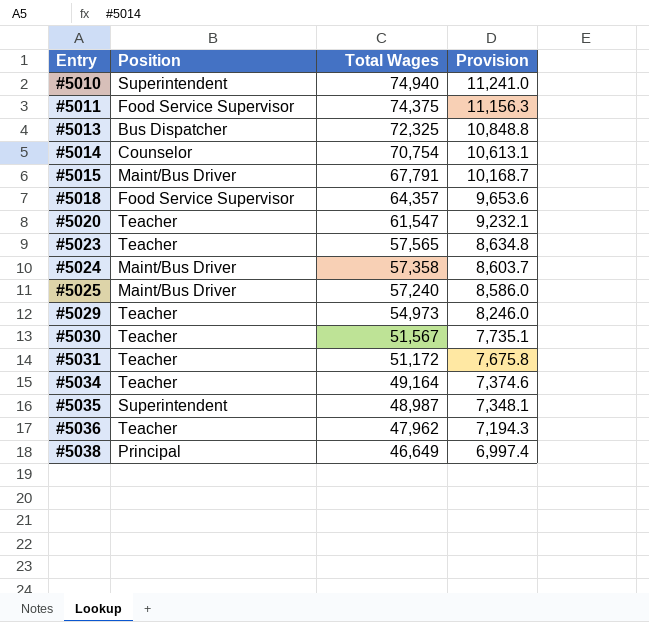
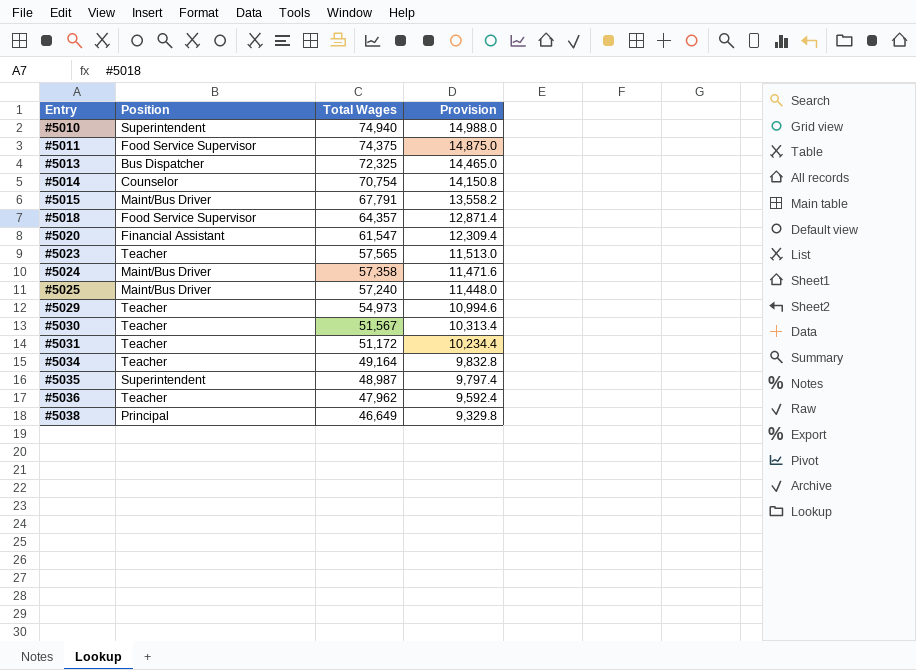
column Provision | formula: [Total Wages] * 0.15 -> [Total Wages] * 0.2
#5020 | Position: Teacher -> Financial Assistant

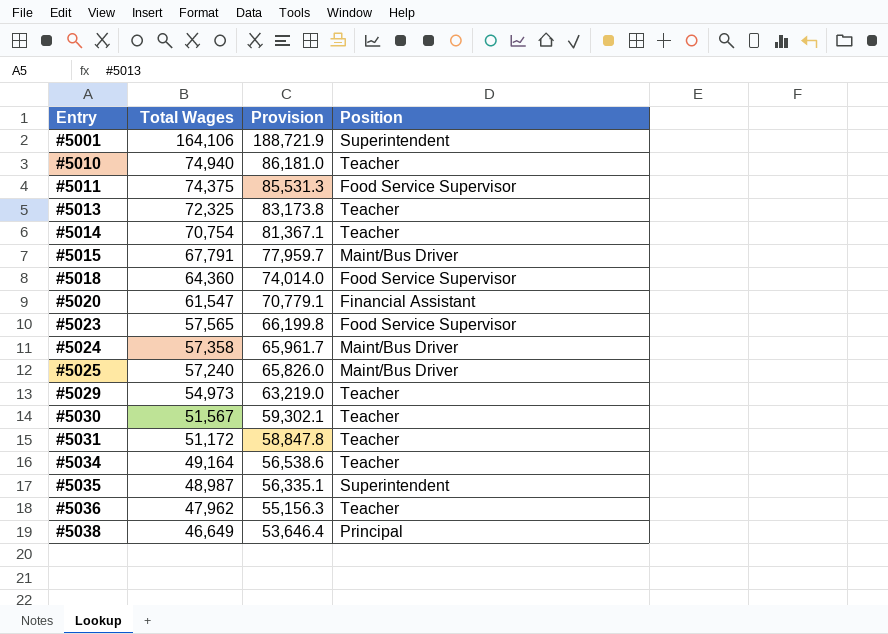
column Provision | formula: [Total Wages] * 0.2 -> [Total Wages] * 1.15
column Position | position: 2 -> 4
row #5001: none -> 164,106 | 188,721.9 | Superintendent
#5010 | Position: Superintendent -> Teacher
#5013 | Position: Bus Dispatcher -> Teacher
#5014 | Position: Counselor -> Teacher
#5018 | Total Wages: 64,357 -> 64,360
#5023 | Position: Teacher -> Food Service Supervisor

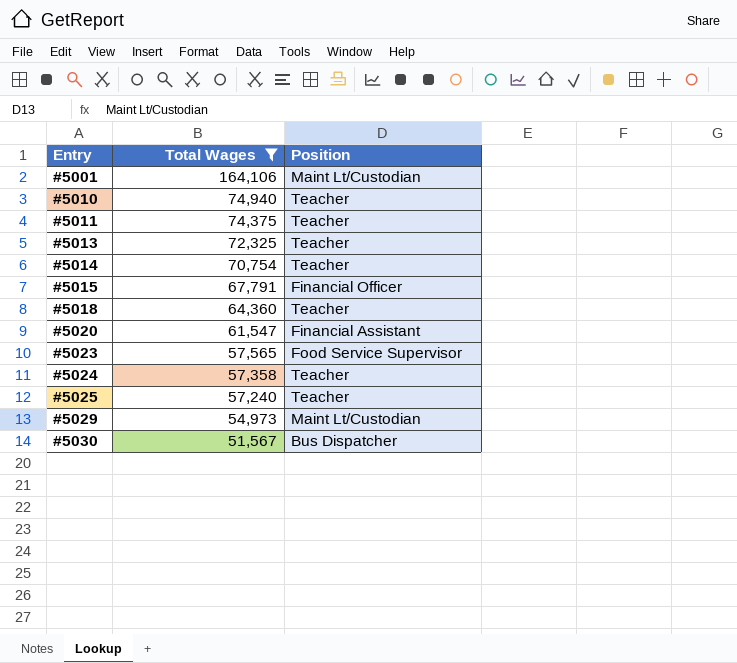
filter: none -> Total Wages >= 51,567
column Provision | formula: [Total Wages] * 1.15 -> none
#5001 | Position: Superintendent -> Maint Lt/Custodian
#5011 | Position: Food Service Supervisor -> Teacher
#5015 | Position: Maint/Bus Driver -> Financial Officer
#5018 | Position: Food Service Supervisor -> Teacher
#5024 | Position: Maint/Bus Driver -> Teacher
#5025 | Position: Maint/Bus Driver -> Teacher
#5029 | Position: Teacher -> Maint Lt/Custodian
#5030 | Position: Teacher -> Bus Dispatcher

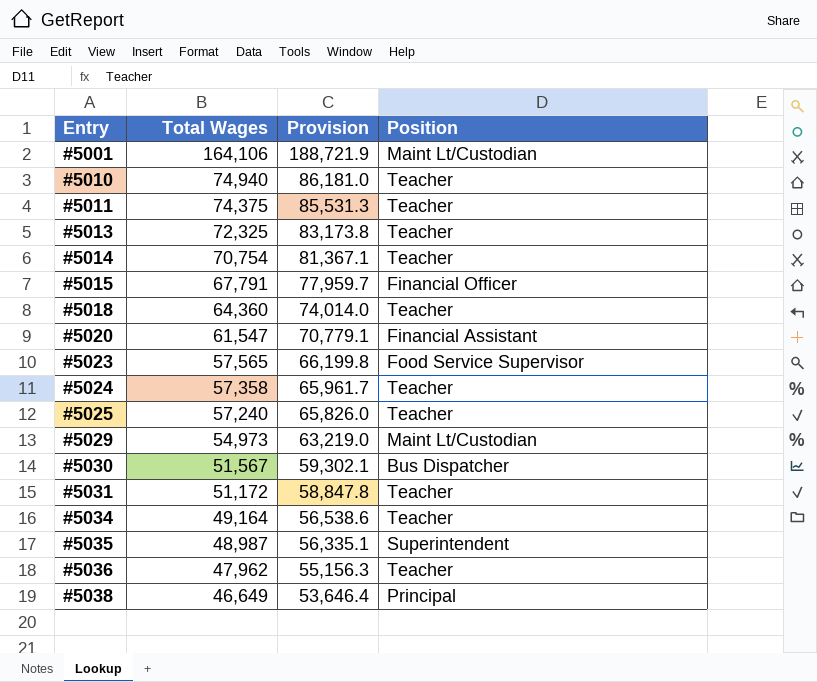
filter: Total Wages >= 51,567 -> none
column Provision | formula: none -> [Total Wages] * 1.15

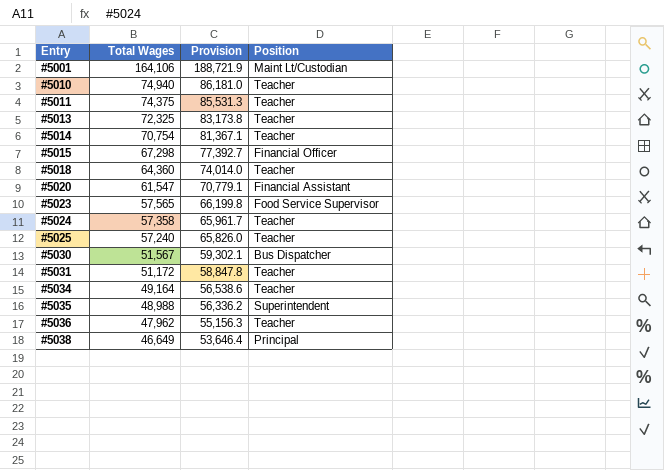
row #5029: 54,973 | 63,219.0 | Maint Lt/Custodian -> none
#5015 | Total Wages: 67,791 -> 67,298
#5015 | Provision: 77,959.7 -> 77,392.7
#5035 | Total Wages: 48,987 -> 48,988
#5035 | Provision: 56,335.1 -> 56,336.2

